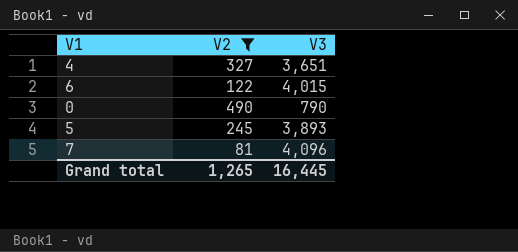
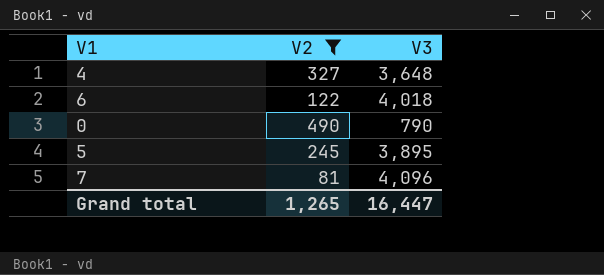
4 | V3: 3,651 -> 3,648
6 | V3: 4,015 -> 4,018
5 | V3: 3,893 -> 3,895
Grand total | V3: 16,445 -> 16,447

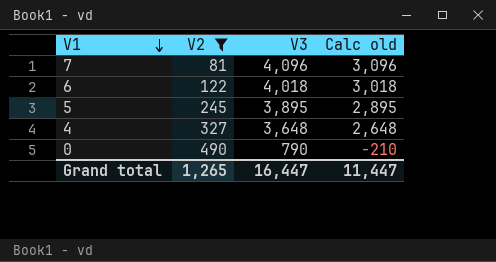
row order: none -> V1 descending
column Calc old | formula: none -> [V3] - 1000

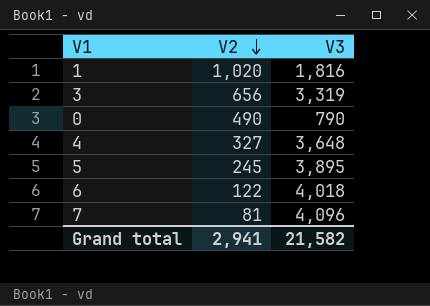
filter: V2 <= 490 -> none
row order: V1 descending -> V2 descending
column Calc old | formula: [V3] - 1000 -> none
Grand total | V2: 1,265 -> 2,941
Grand total | V3: 16,447 -> 21,582

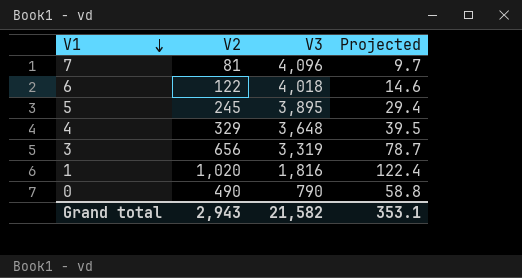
row order: V2 descending -> V1 descending
column Projected | formula: none -> [V2] * 0.12
4 | V2: 327 -> 329
Grand total | V2: 2,941 -> 2,943

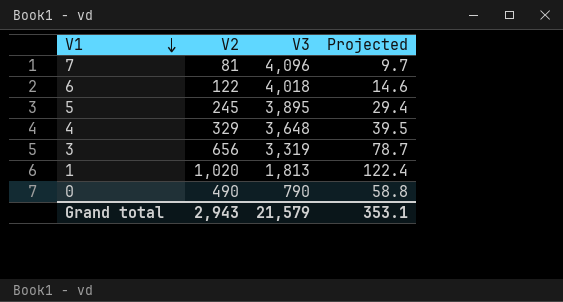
1 | V3: 1,816 -> 1,813
Grand total | V3: 21,582 -> 21,579

